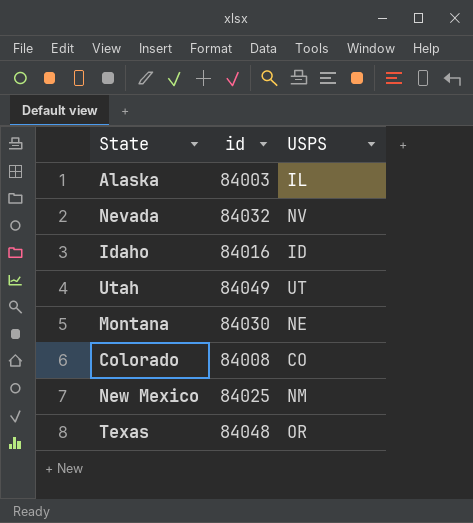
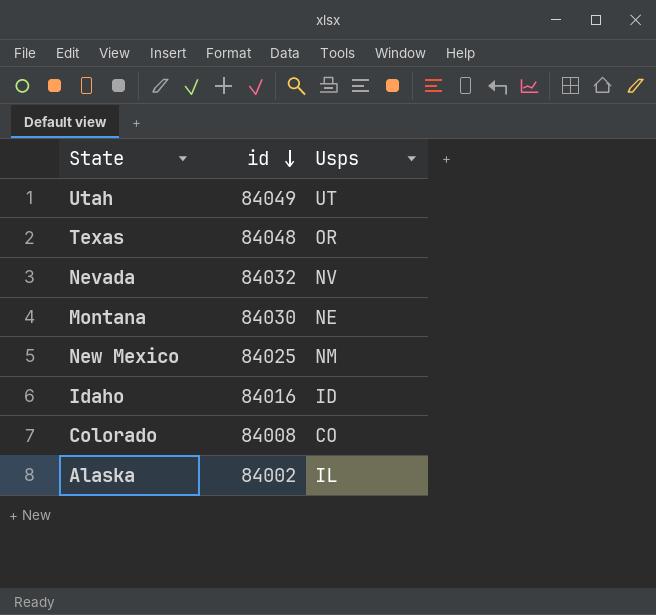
row order: none -> id descending
column name: USPS -> Usps
Alaska | id: 84003 -> 84002

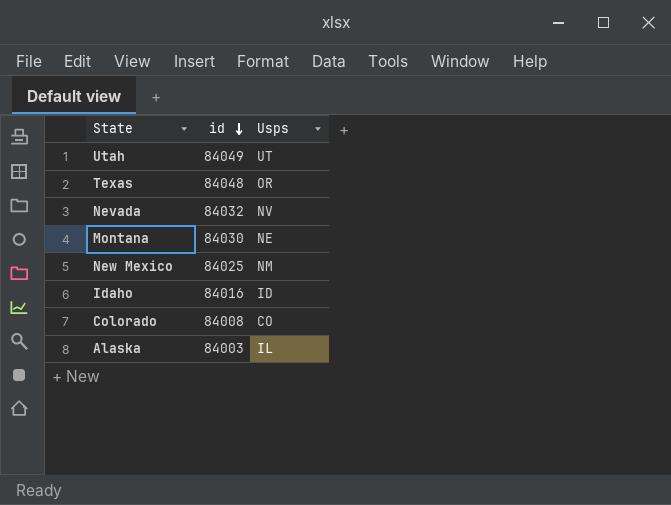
Alaska | id: 84002 -> 84003

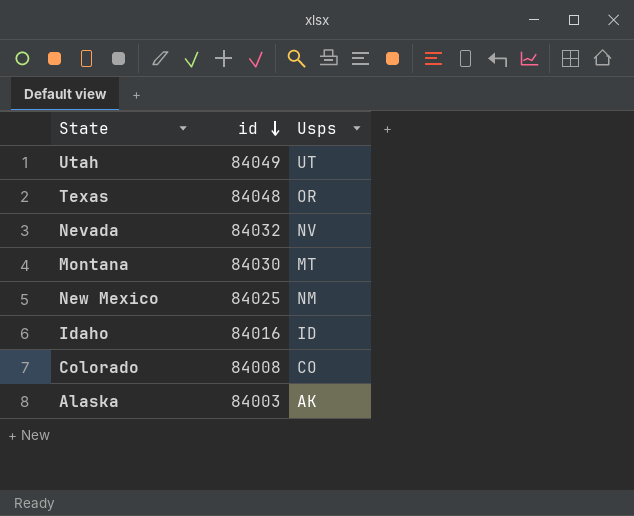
Montana | Usps: NE -> MT
Alaska | Usps: IL -> AK

